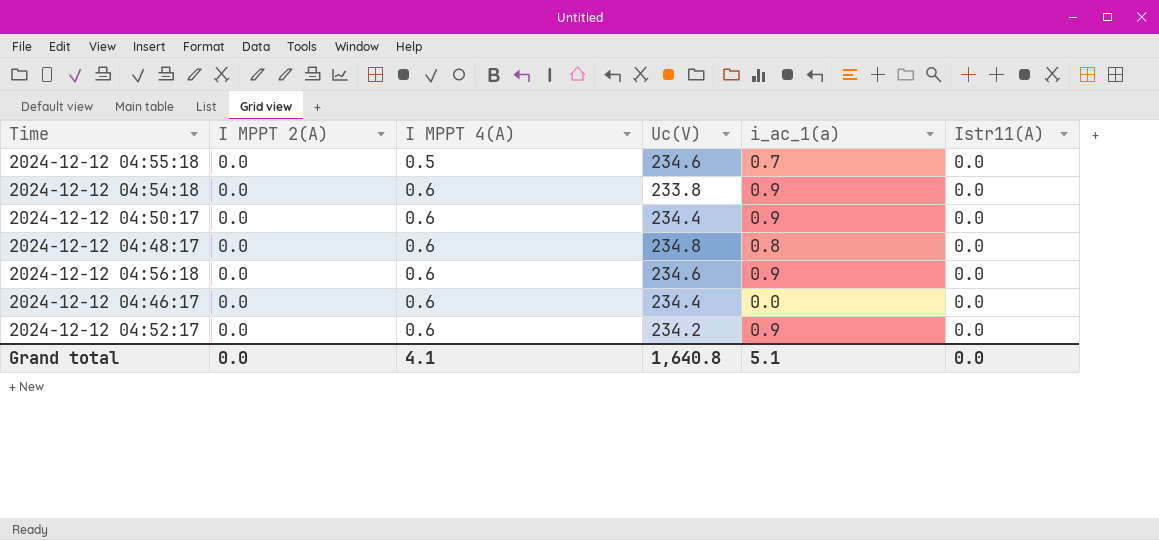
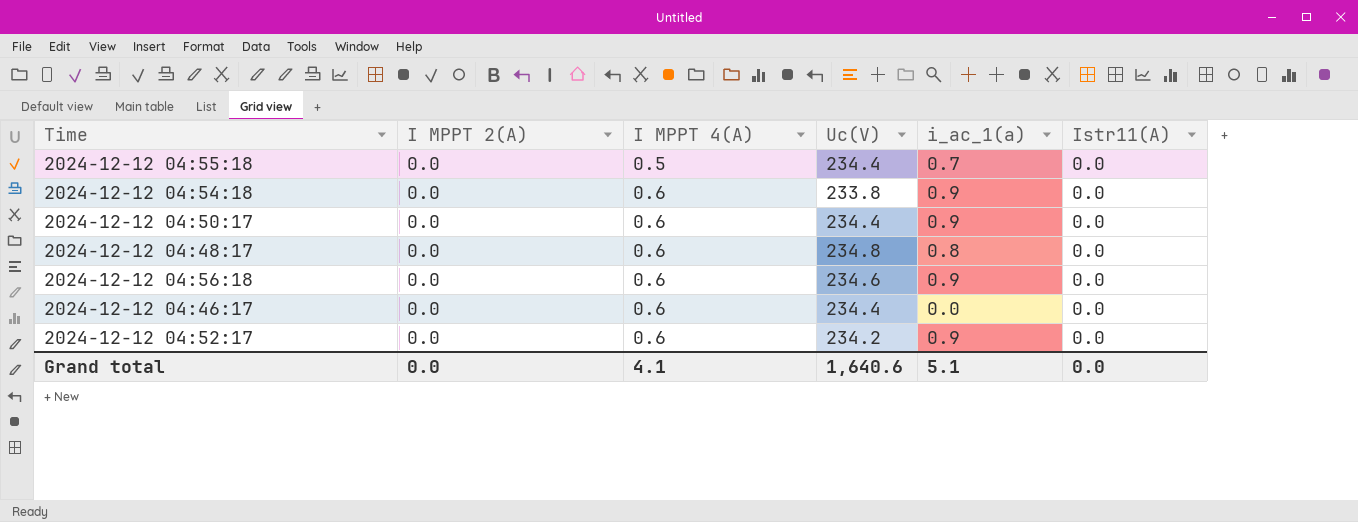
2024-12-12 04:55:18 | Uc(V): 234.6 -> 234.4
Grand total | Uc(V): 1,640.8 -> 1,640.6

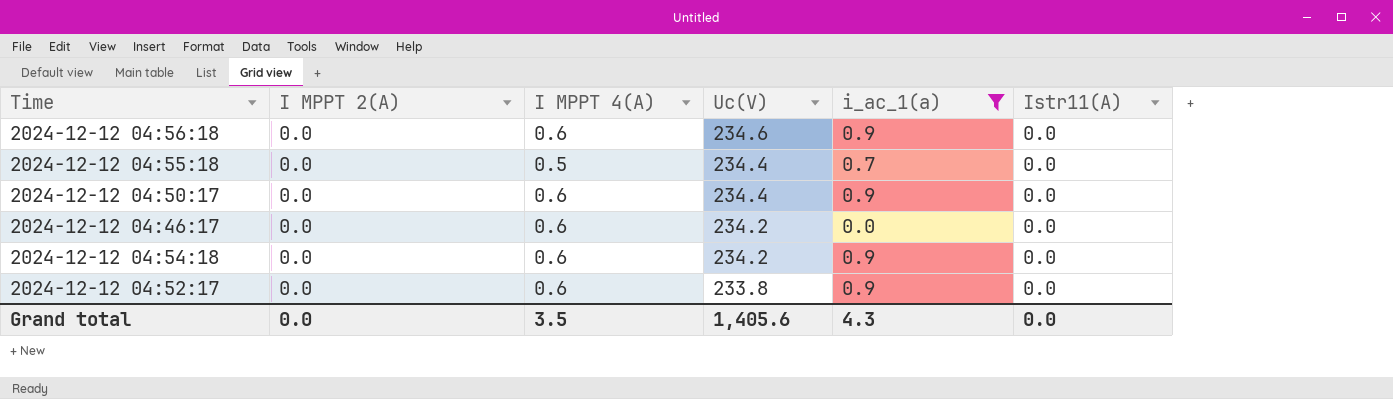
filter: none -> i_ac_1(a) != 0.8
row order: I MPPT 4(A) ascending -> Uc(V) descending
2024-12-12 04:46:17 | Uc(V): 234.4 -> 234.2
2024-12-12 04:54:18 | Uc(V): 233.8 -> 234.2
2024-12-12 04:52:17 | Uc(V): 234.2 -> 233.8
Grand total | I MPPT 4(A): 4.1 -> 3.5
Grand total | Uc(V): 1,640.6 -> 1,405.6
Grand total | i_ac_1(a): 5.1 -> 4.3

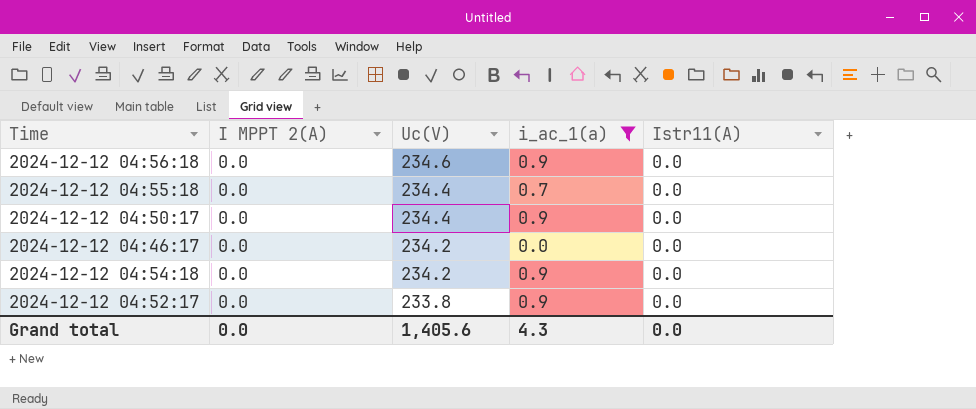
column I MPPT 4(A) | position: 3 -> none

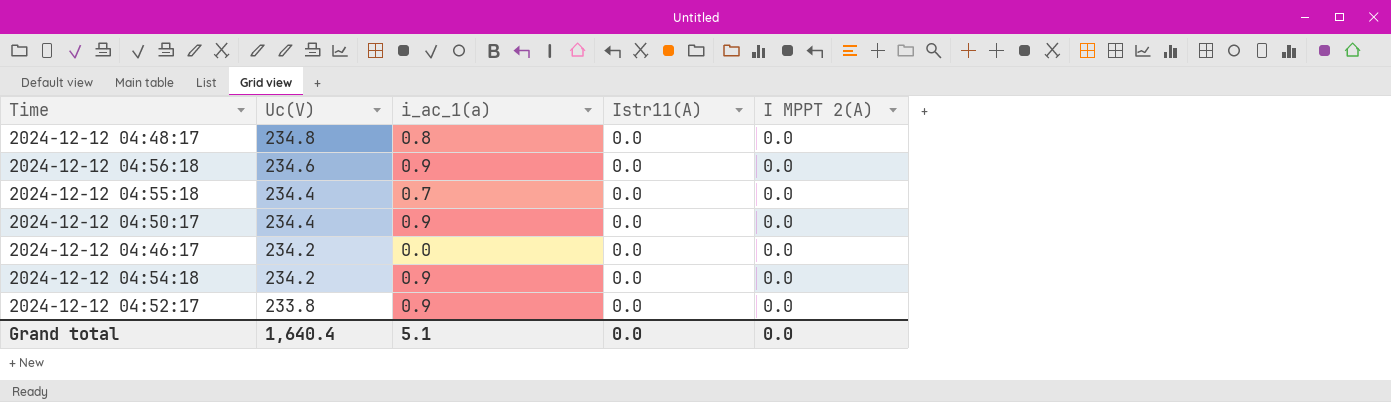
filter: i_ac_1(a) != 0.8 -> none
column I MPPT 2(A) | position: 2 -> 5
Grand total | Uc(V): 1,405.6 -> 1,640.4
Grand total | i_ac_1(a): 4.3 -> 5.1

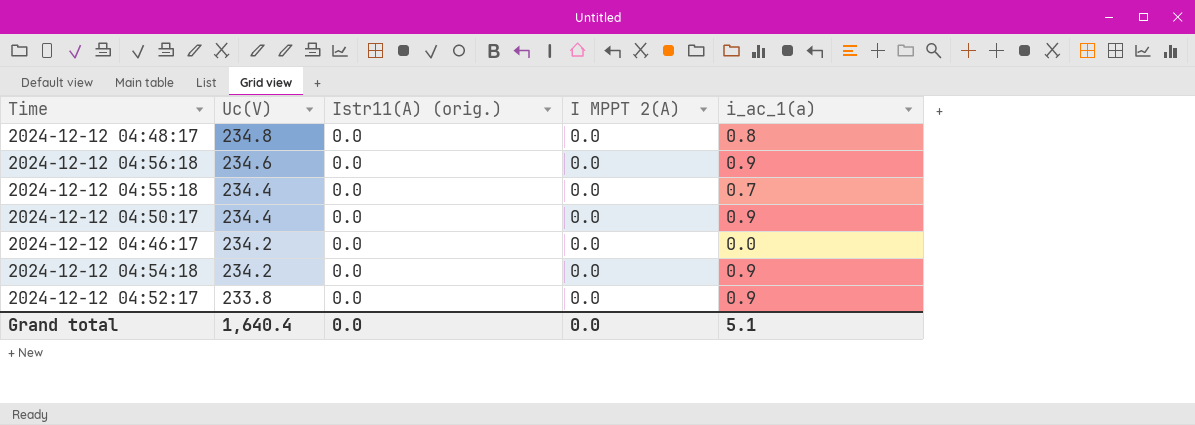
column name: Istr11(A) -> Istr11(A) (orig.)
column i_ac_1(a) | position: 3 -> 5

